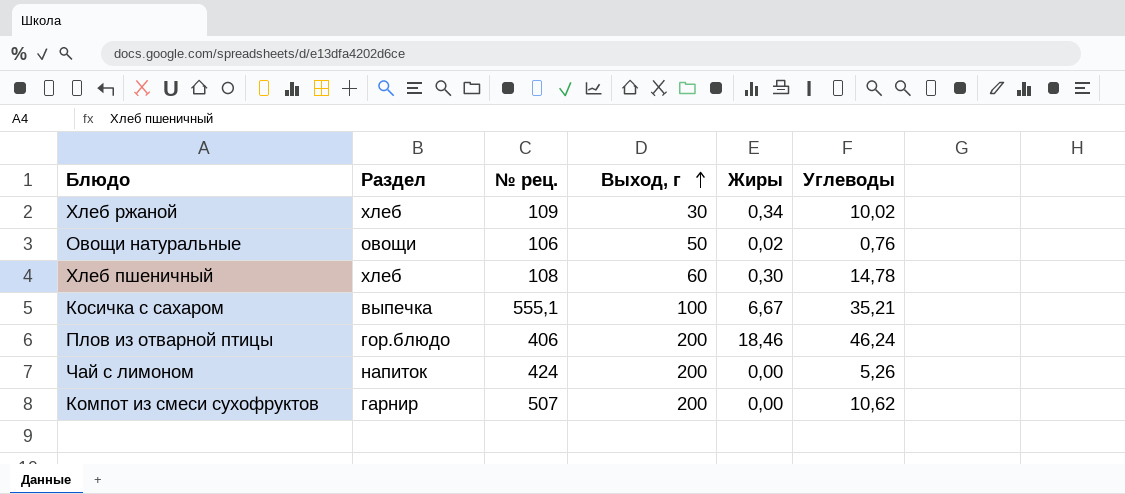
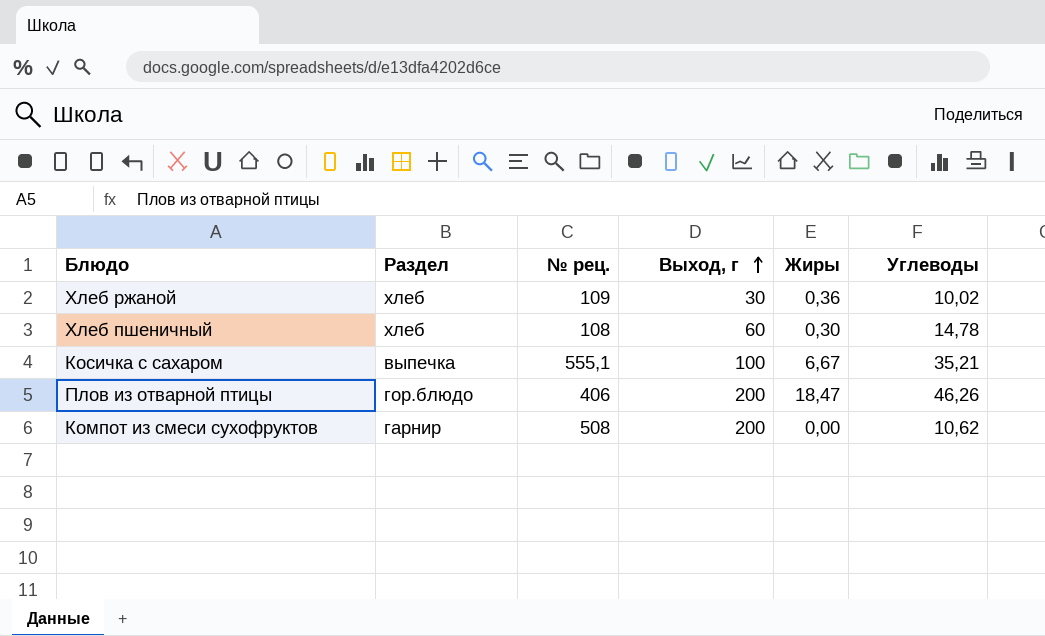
row Овощи натуральные: овощи | 106 | 50 | 0,02 | 0,76 -> none
row Чай с лимоном: напиток | 424 | 200 | 0,00 | 5,26 -> none
Хлеб ржаной | Жиры: 0,34 -> 0,36
Плов из отварной птицы | Жиры: 18,46 -> 18,47
Плов из отварной птицы | Углеводы: 46,24 -> 46,26
Компот из смеси сухофруктов | № рец.: 507 -> 508

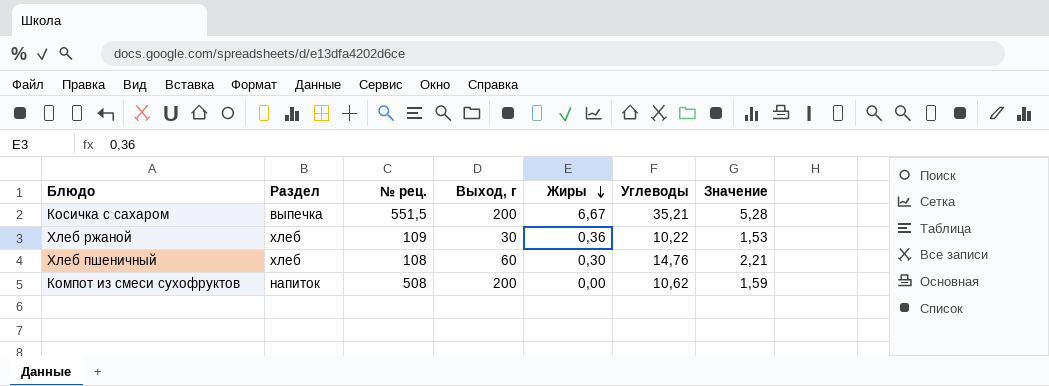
row order: Выход, г ascending -> Жиры descending
column Значение | formula: none -> [Углеводы] * 0,15
row Плов из отварной птицы: гор.блюдо | 406 | 200 | 18,47 | 46,26 -> none
Косичка с сахаром | № рец.: 555,1 -> 551,5
Косичка с сахаром | Выход, г: 100 -> 200
Хлеб ржаной | Углеводы: 10,02 -> 10,22
Хлеб пшеничный | Углеводы: 14,78 -> 14,76
Компот из смеси сухофруктов | Раздел: гарнир -> напиток

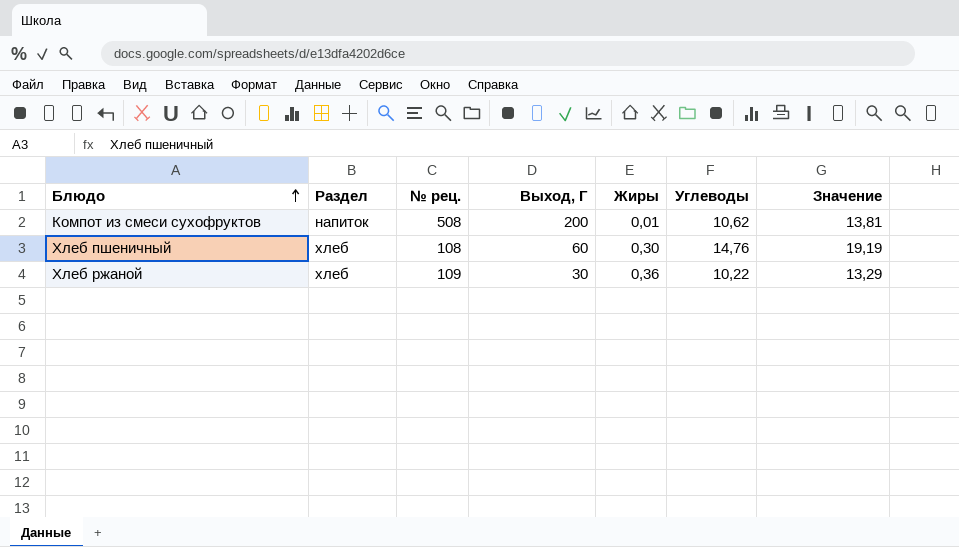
row order: Жиры descending -> Блюдо ascending
column name: Выход, г -> Выход, Г
column Значение | formula: [Углеводы] * 0,15 -> [Углеводы] * 1,3
row Косичка с сахаром: выпечка | 551,5 | 200 | 6,67 | 35,21 | 5,28 -> none
Компот из смеси сухофруктов | Жиры: 0,00 -> 0,01

